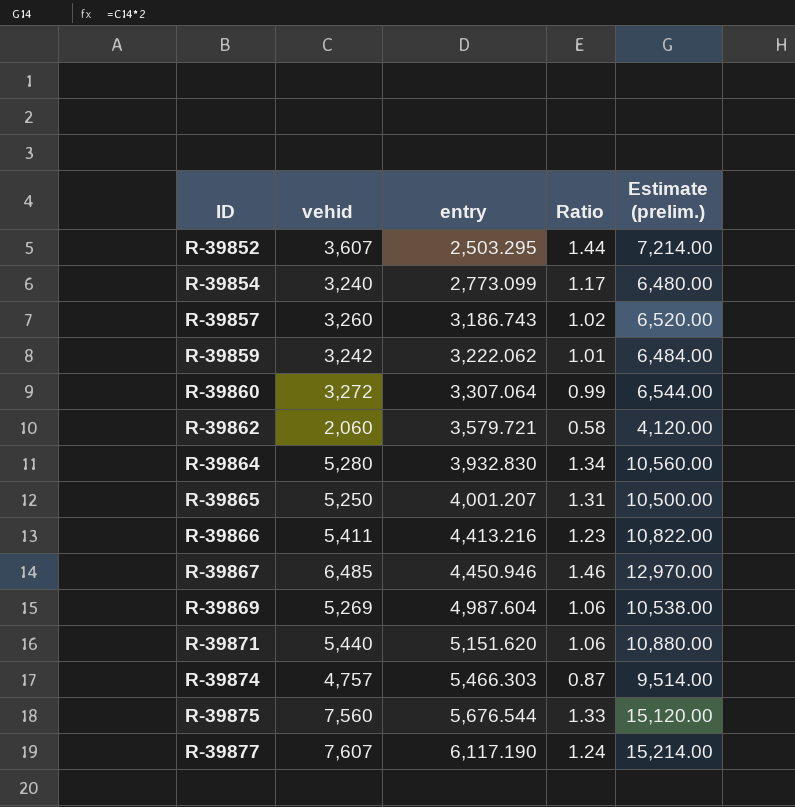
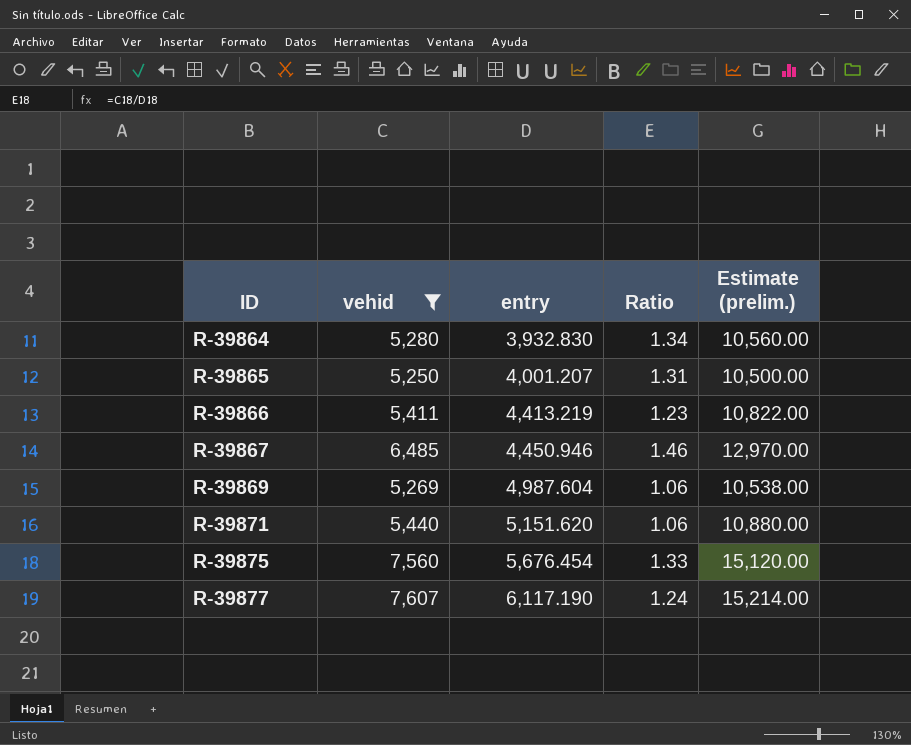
filter: none -> vehid >= 5,250
R-39866 | entry: 4,413.216 -> 4,413.219
R-39875 | entry: 5,676.544 -> 5,676.454

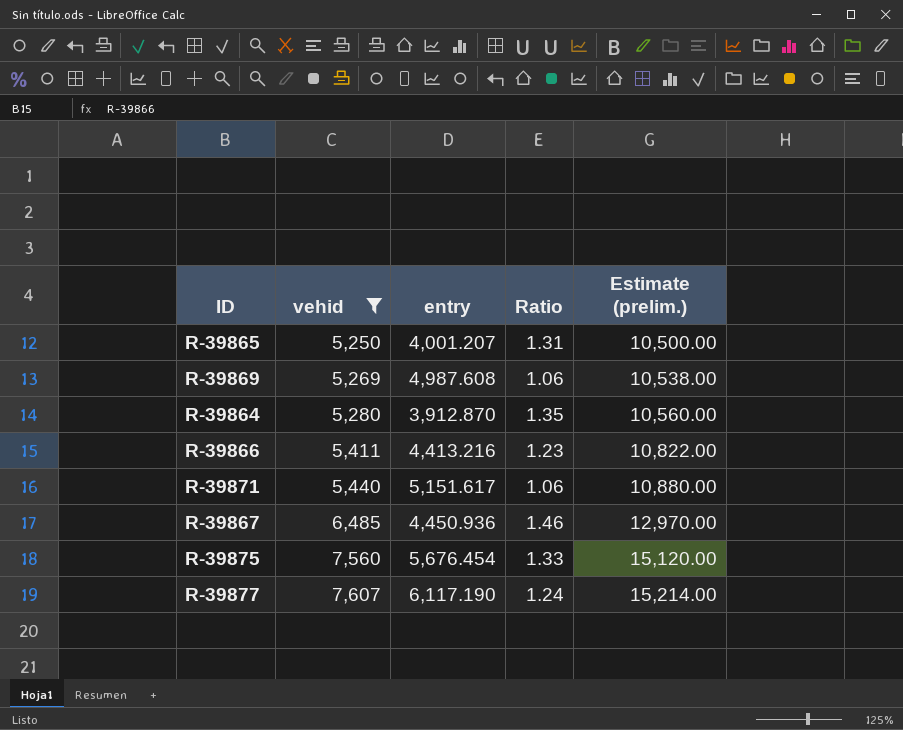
row order: ID ascending -> vehid ascending
R-39869 | entry: 4,987.604 -> 4,987.608
R-39864 | entry: 3,932.830 -> 3,912.870
R-39864 | Ratio: 1.34 -> 1.35
R-39866 | entry: 4,413.219 -> 4,413.216
R-39871 | entry: 5,151.620 -> 5,151.617
R-39867 | entry: 4,450.946 -> 4,450.936

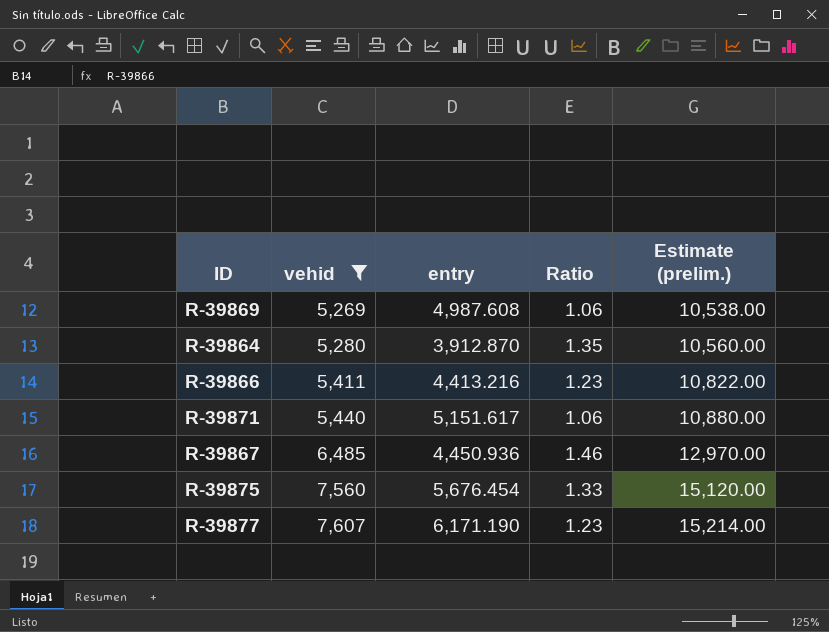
row R-39865: 5,250 | 4,001.207 | 1.31 | 10,500.00 -> none
R-39877 | entry: 6,117.190 -> 6,171.190
R-39877 | Ratio: 1.24 -> 1.23

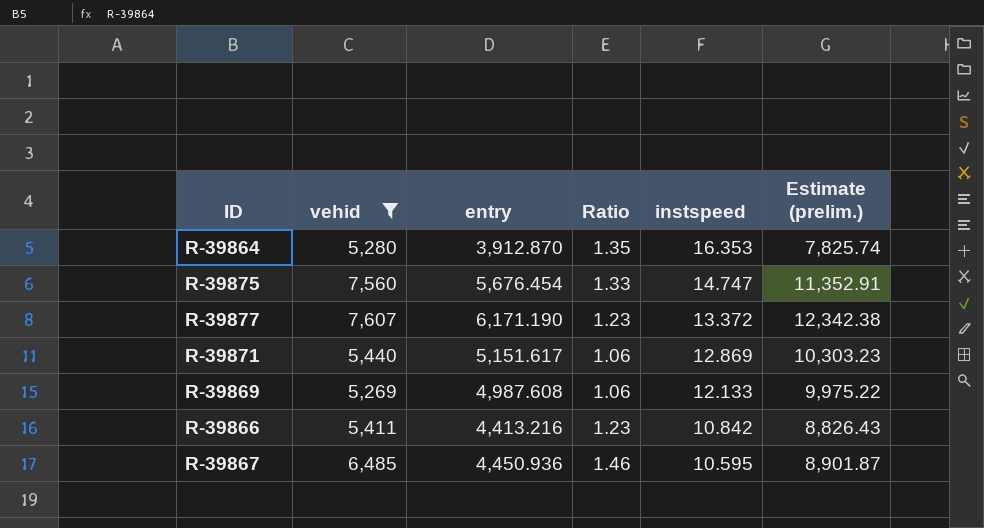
row order: vehid ascending -> instspeed descending
column instspeed | position: none -> 5
column Estimate (prelim.) | formula: [vehid] * 2 -> [entry] * 2

